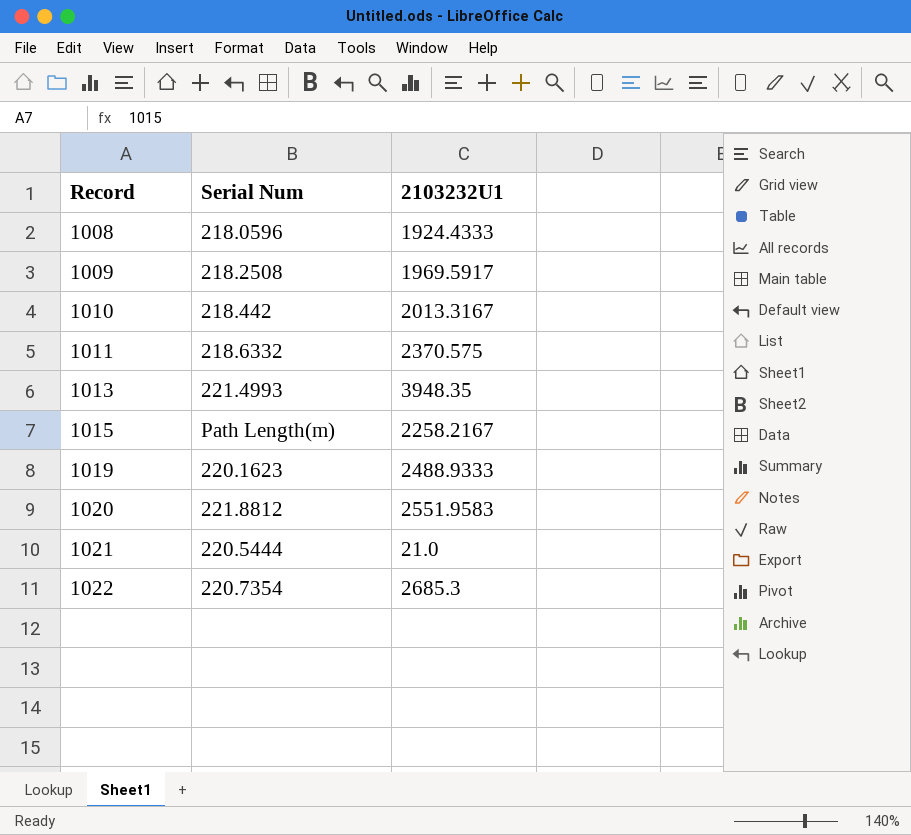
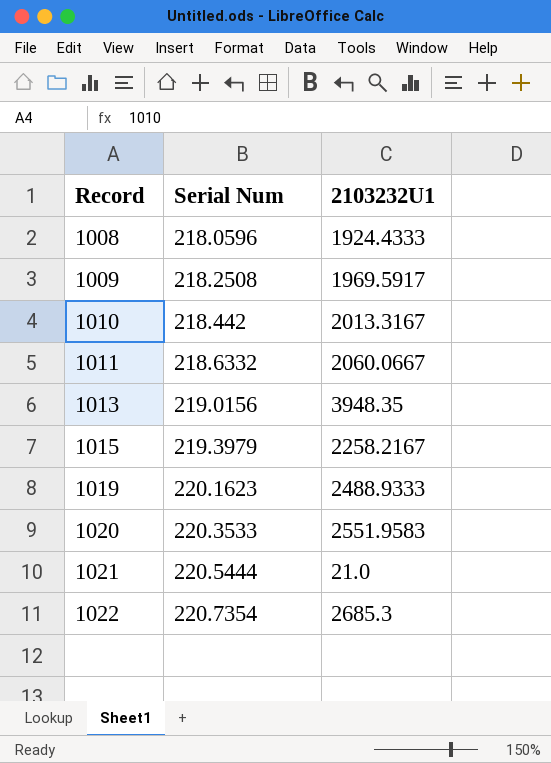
1011 | 2103232U1: 2370.575 -> 2060.0667
1013 | Serial Num: 221.4993 -> 219.0156
1015 | Serial Num: Path Length(m) -> 219.3979
1020 | Serial Num: 221.8812 -> 220.3533

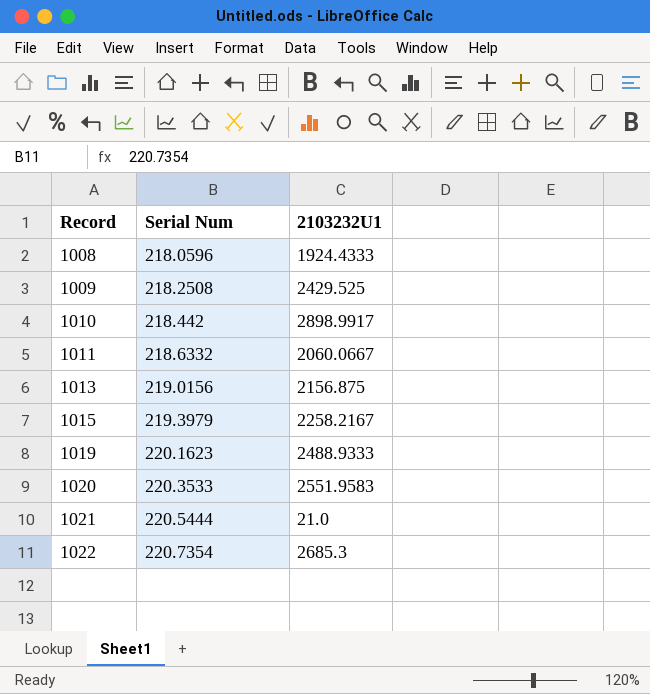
1009 | 2103232U1: 1969.5917 -> 2429.525
1010 | 2103232U1: 2013.3167 -> 2898.9917
1013 | 2103232U1: 3948.35 -> 2156.875

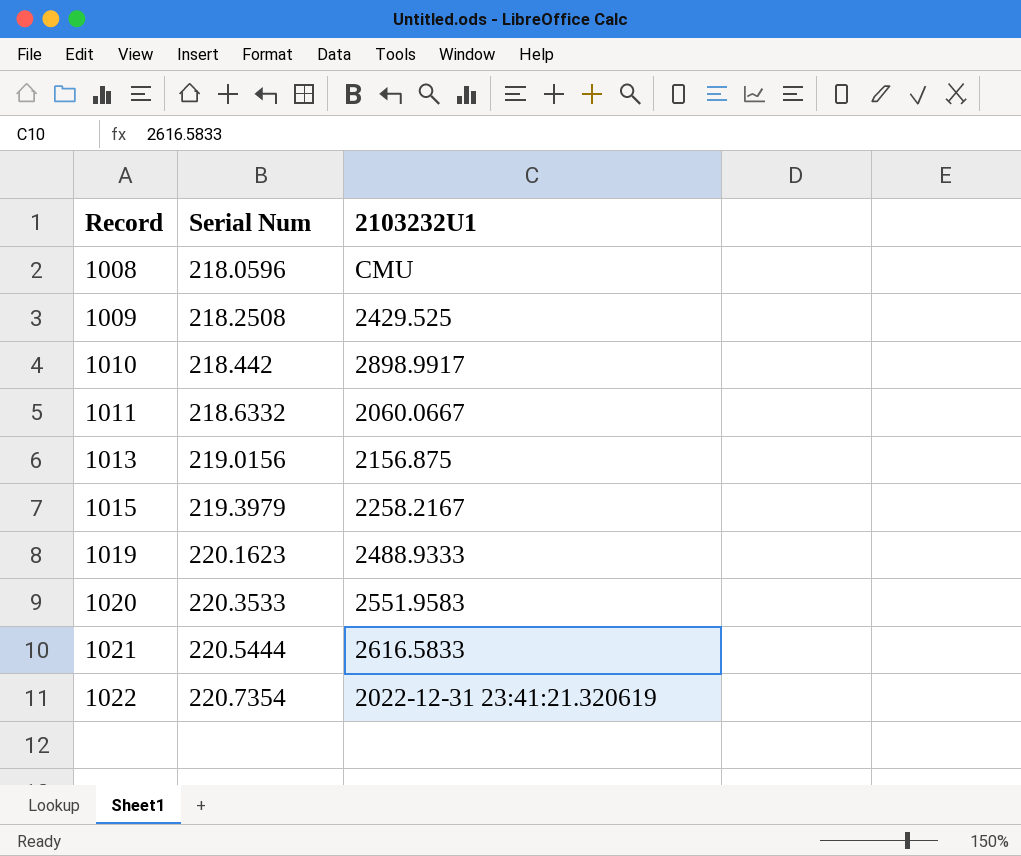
1008 | 2103232U1: 1924.4333 -> CMU
1021 | 2103232U1: 21.0 -> 2616.5833
1022 | 2103232U1: 2685.3 -> 2022-12-31 23:41:21.320619

